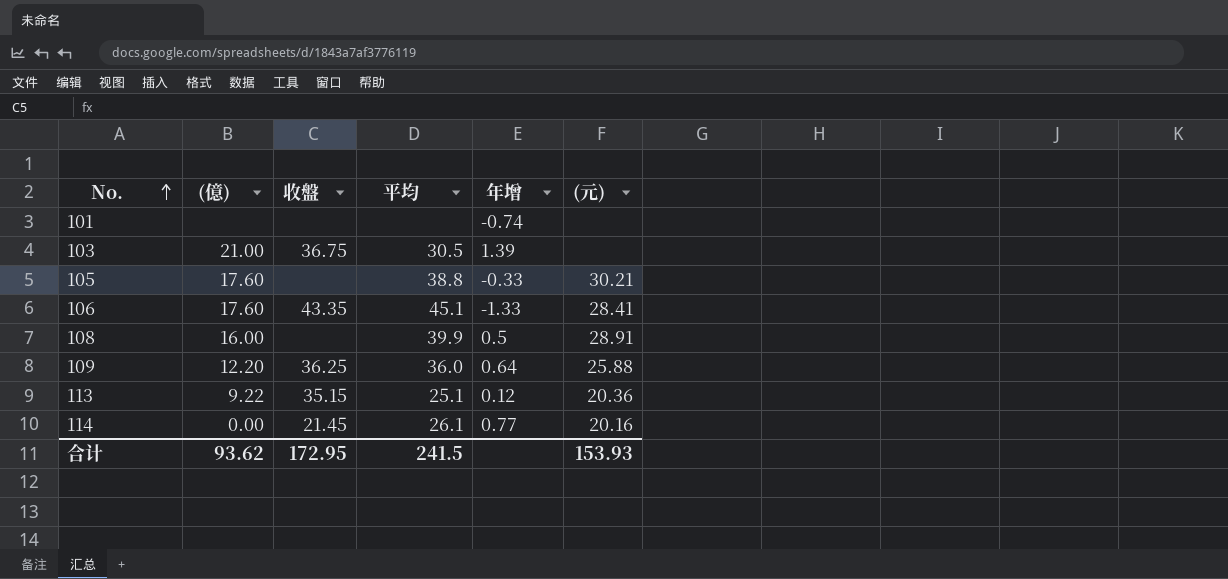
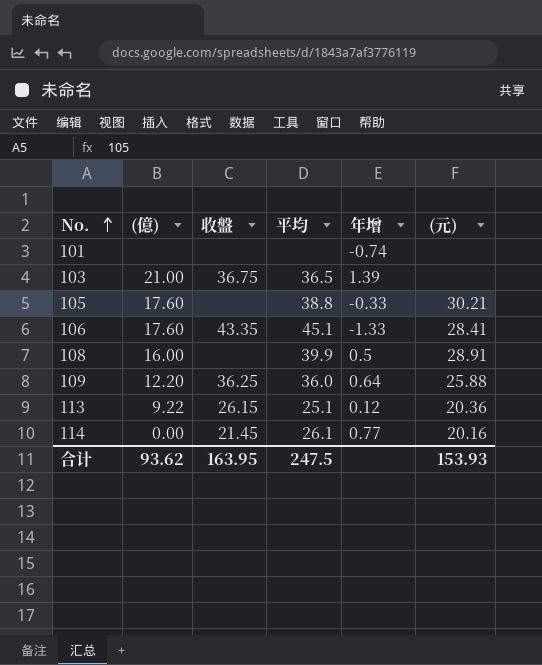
103 | 平均: 30.5 -> 36.5
113 | 收盤: 35.15 -> 26.15
合计 | 收盤: 172.95 -> 163.95
合计 | 平均: 241.5 -> 247.5

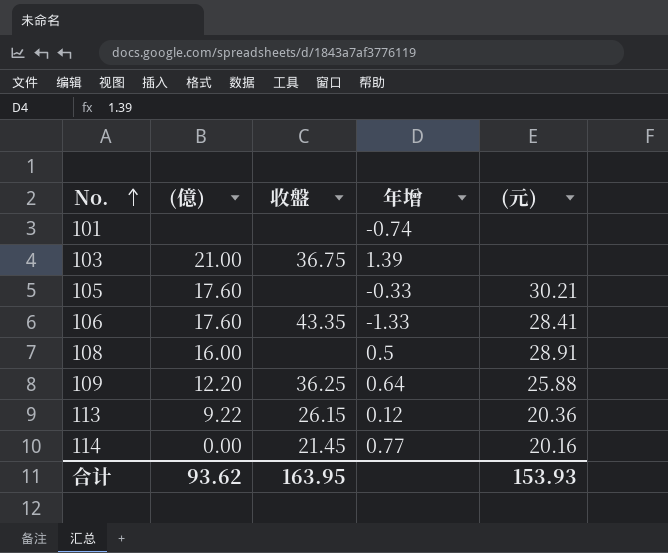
column 平均 | position: 4 -> none

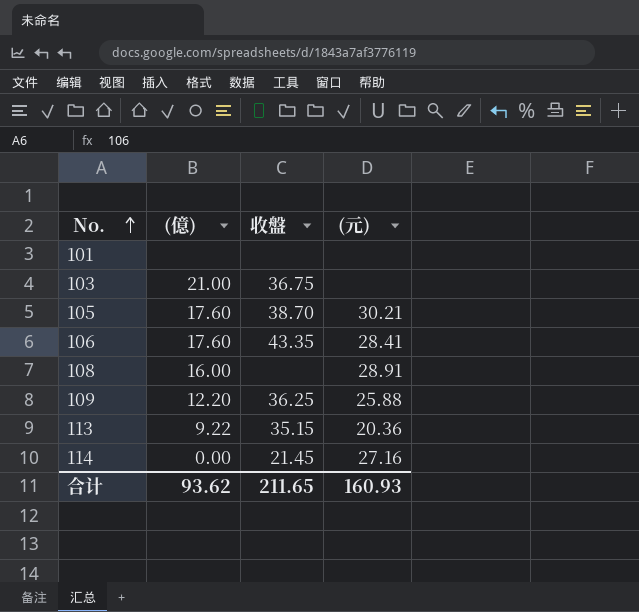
column 年增 | position: 4 -> none
105 | 收盤: none -> 38.70
113 | 收盤: 26.15 -> 35.15
114 | (元): 20.16 -> 27.16
合计 | 收盤: 163.95 -> 211.65
合计 | (元): 153.93 -> 160.93

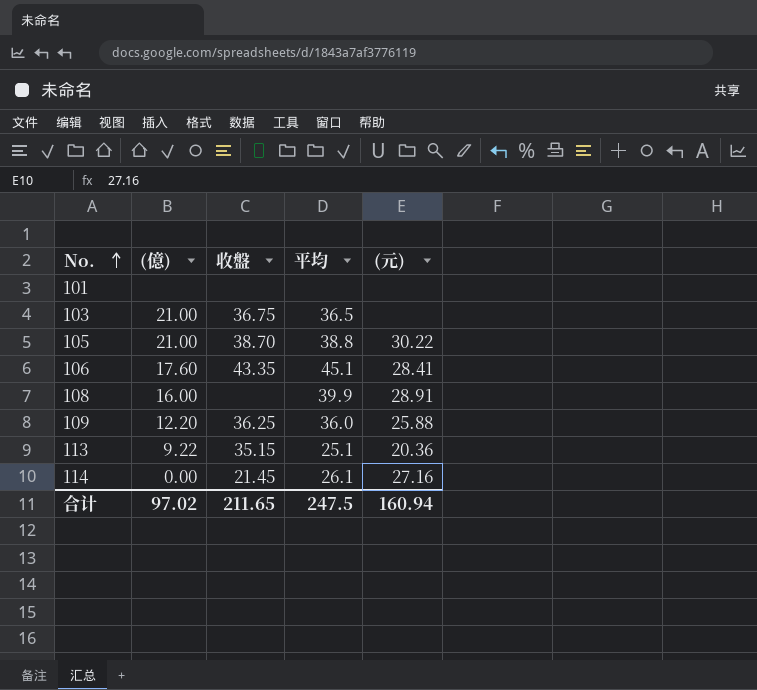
column 平均 | position: none -> 4
105 | (億): 17.60 -> 21.00
105 | (元): 30.21 -> 30.22
合计 | (億): 93.62 -> 97.02
合计 | (元): 160.93 -> 160.94

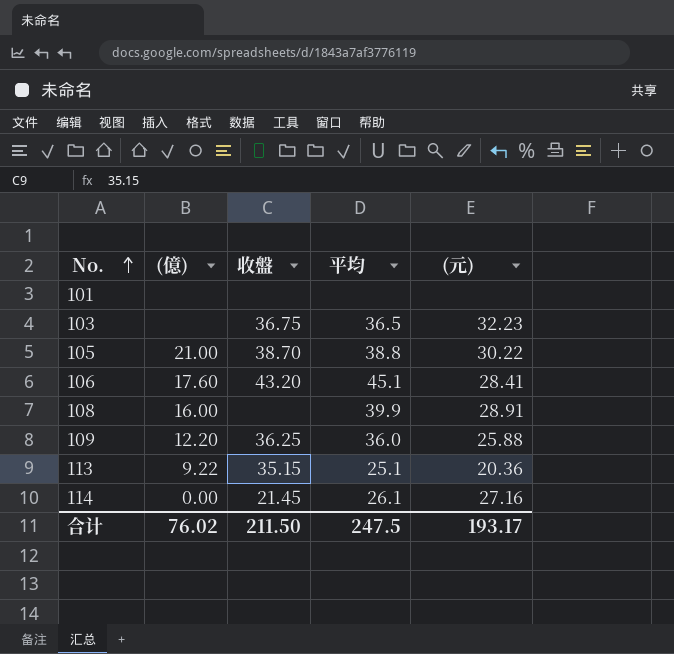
103 | (億): 21.00 -> none
103 | (元): none -> 32.23
106 | 收盤: 43.35 -> 43.20
合计 | (億): 97.02 -> 76.02
合计 | 收盤: 211.65 -> 211.50
合计 | (元): 160.94 -> 193.17

